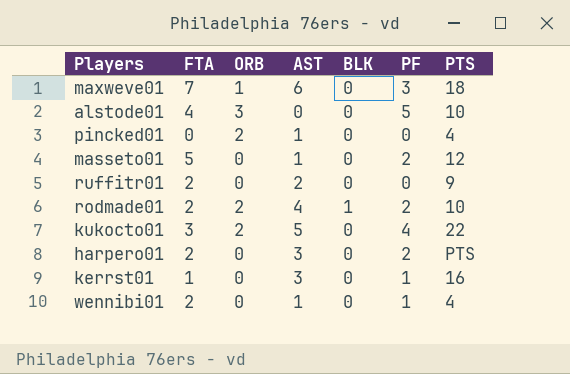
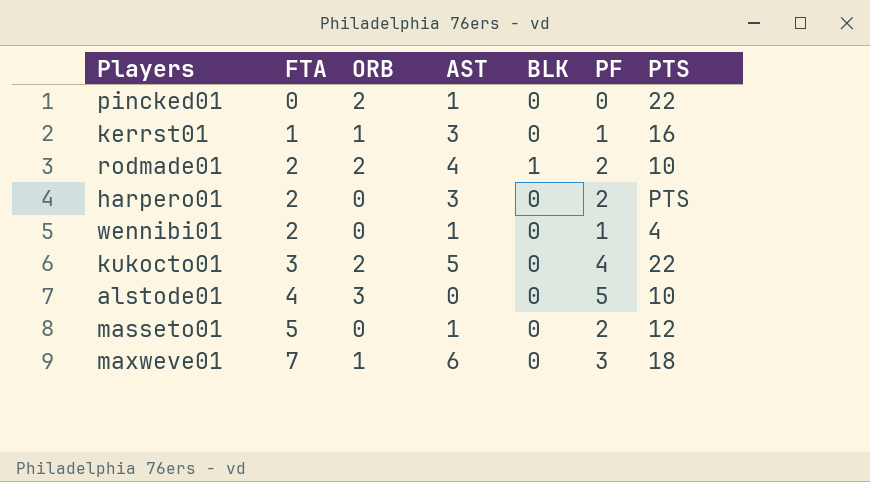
row order: none -> FTA ascending
row ruffitr01: 2 | 0 | 2 | 0 | 0 | 9 -> none
pincked01 | PTS: 4 -> 22
kerrst01 | ORB: 0 -> 1

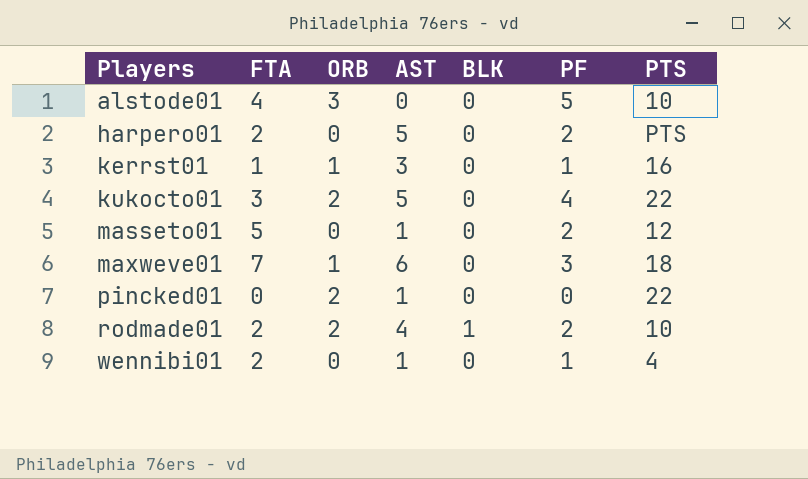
row order: FTA ascending -> Players ascending
harpero01 | AST: 3 -> 5

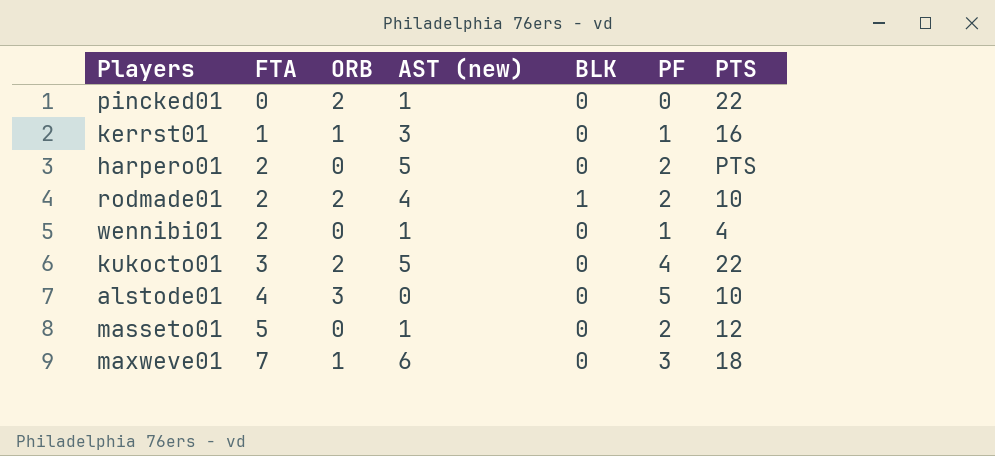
row order: Players ascending -> FTA ascending
column name: AST -> AST (new)

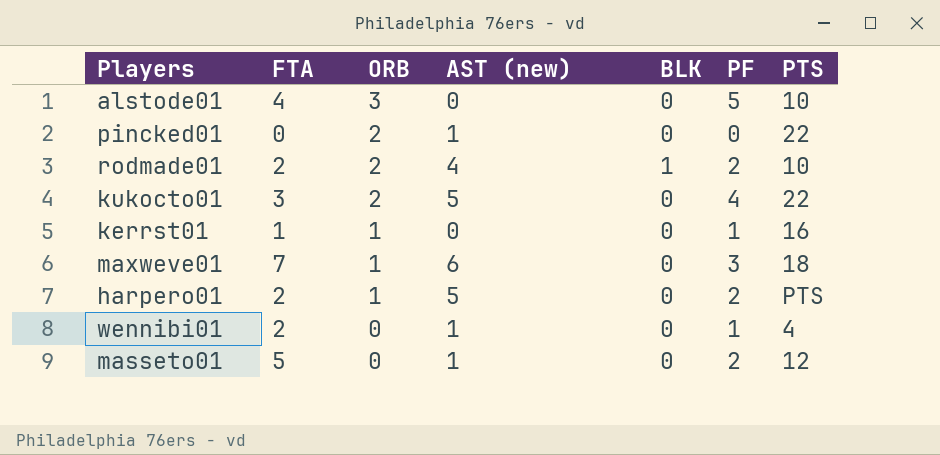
row order: FTA ascending -> ORB descending
kerrst01 | AST (new): 3 -> 0
harpero01 | ORB: 0 -> 1

